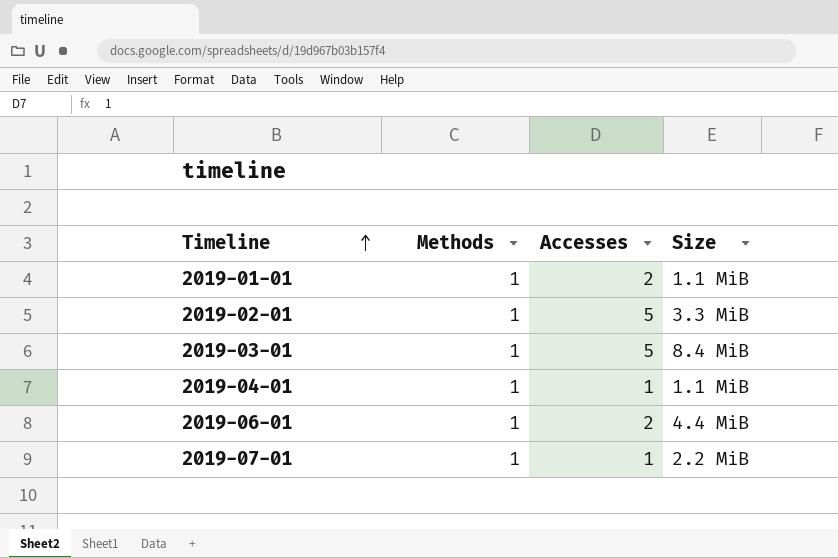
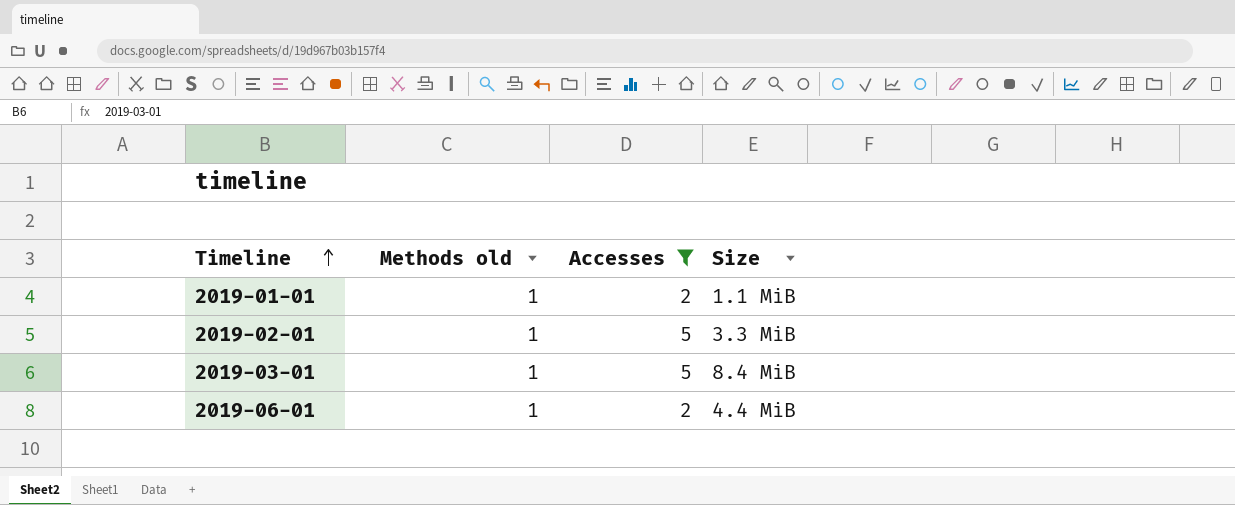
filter: none -> Accesses != 1
column name: Methods -> Methods old

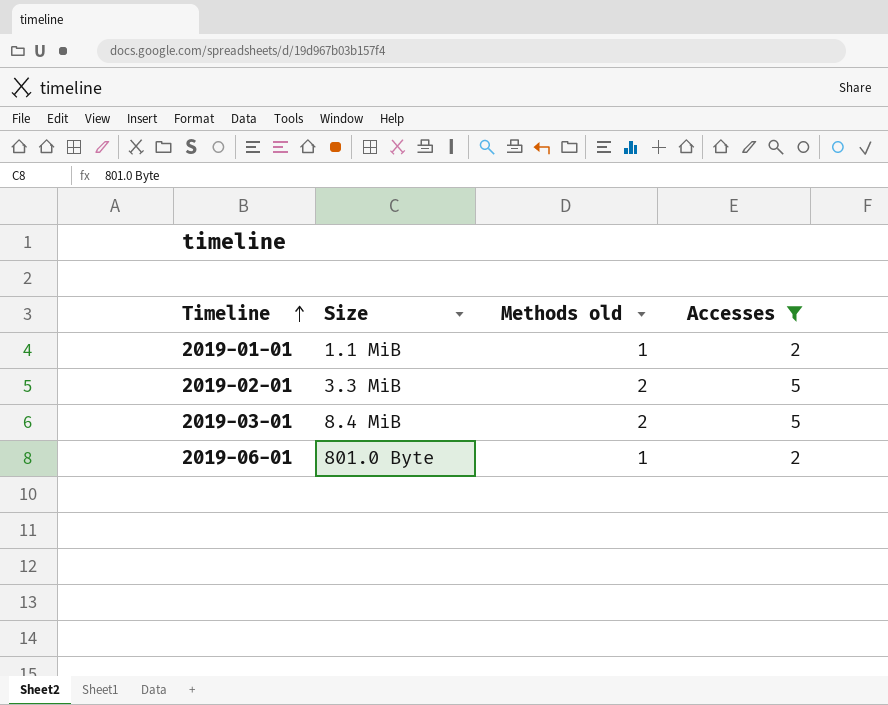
column Size | position: 4 -> 2
2019-02-01 | Methods old: 1 -> 2
2019-03-01 | Methods old: 1 -> 2
2019-06-01 | Size: 4.4 MiB -> 801.0 Byte

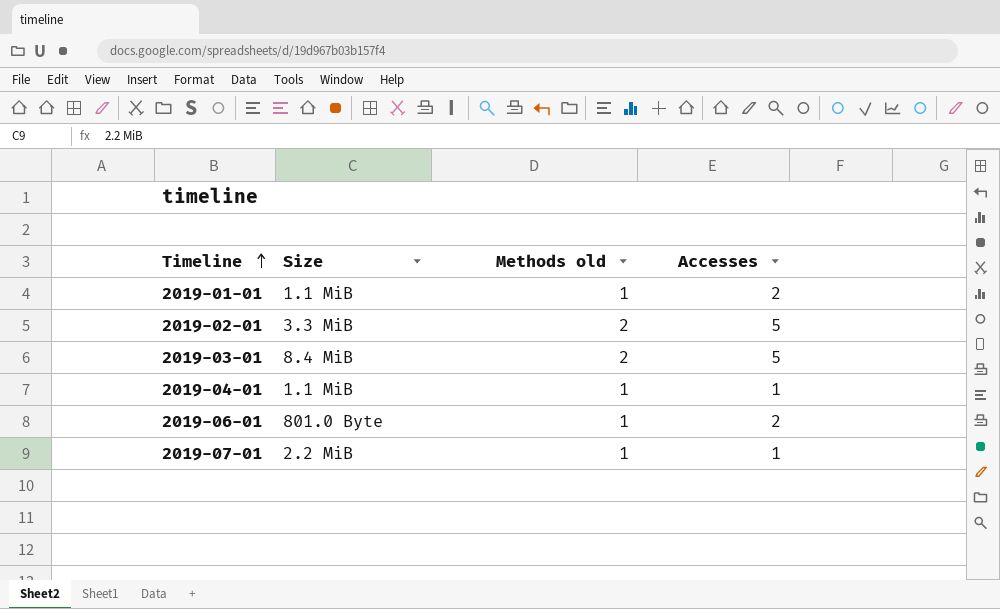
filter: Accesses != 1 -> none

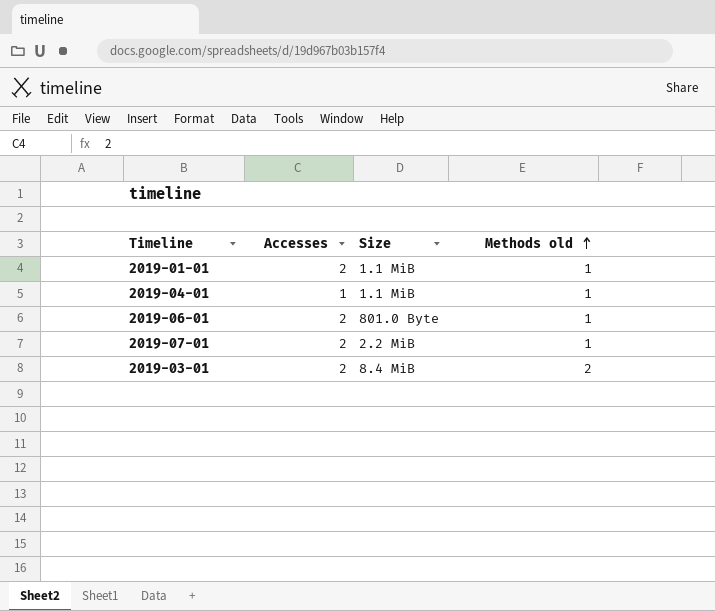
row order: Timeline ascending -> Methods old ascending
column Accesses | position: 4 -> 2
row 2019-02-01: 3.3 MiB | 2 | 5 -> none
2019-07-01 | Accesses: 1 -> 2
2019-03-01 | Accesses: 5 -> 2

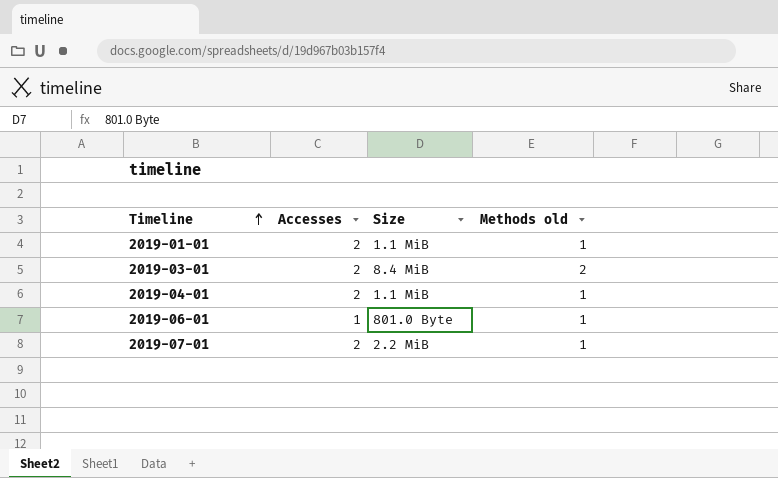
row order: Methods old ascending -> Timeline ascending
2019-04-01 | Accesses: 1 -> 2
2019-06-01 | Accesses: 2 -> 1

